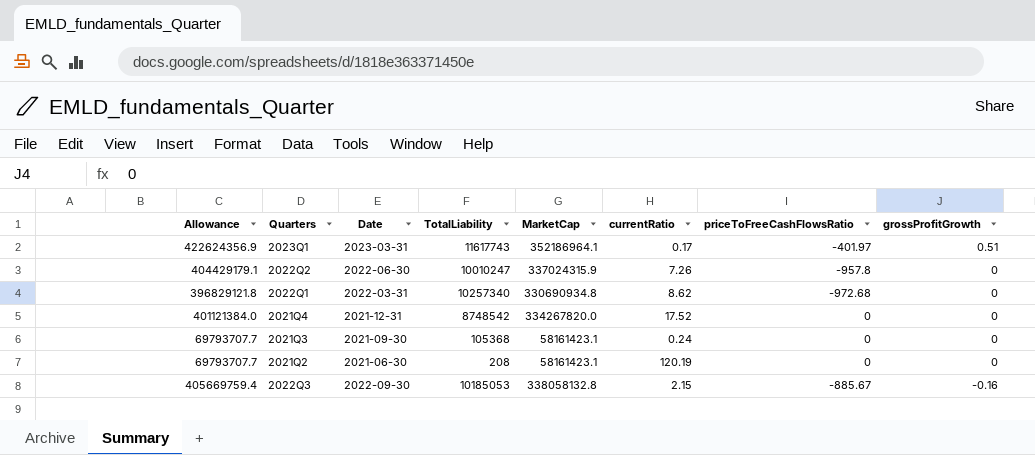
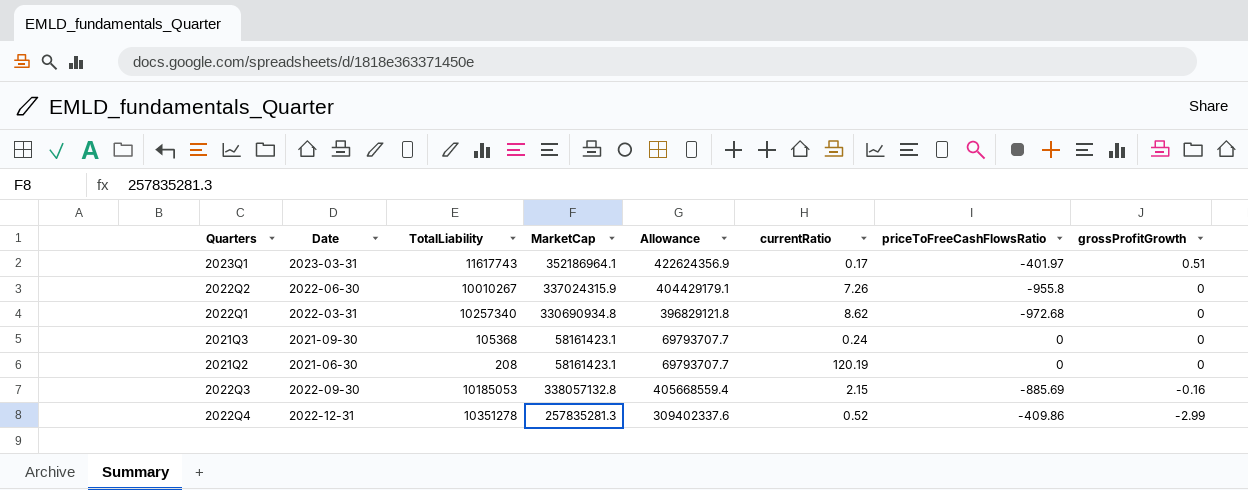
column Allowance | position: 1 -> 5
row 2021Q4: 401121384.0 | 2021-12-31 | 8748542 | 334267820.0 | 17.52 | 0 | 0 -> none
2022Q2 | TotalLiability: 10010247 -> 10010267
2022Q2 | priceToFreeCashFlowsRatio: -957.8 -> -955.8
2022Q3 | MarketCap: 338058132.8 -> 338057132.8
2022Q3 | Allowance: 405669759.4 -> 405668559.4
2022Q3 | priceToFreeCashFlowsRatio: -885.67 -> -885.69
row 2022Q4: none -> 2022-12-31 | 10351278 | 257835281.3 | 309402337.6 | 0.52 | -409.86 | -2.99

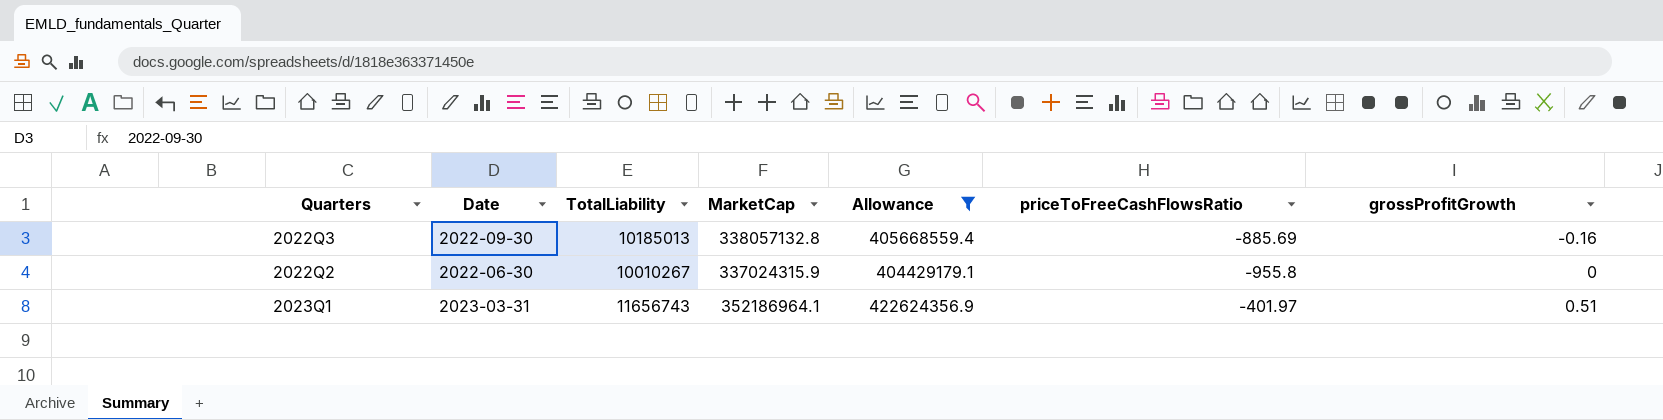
filter: none -> Allowance >= 404429179.1
row order: grossProfitGrowth descending -> grossProfitGrowth ascending
column currentRatio | position: 6 -> none
2022Q3 | TotalLiability: 10185053 -> 10185013
2023Q1 | TotalLiability: 11617743 -> 11656743

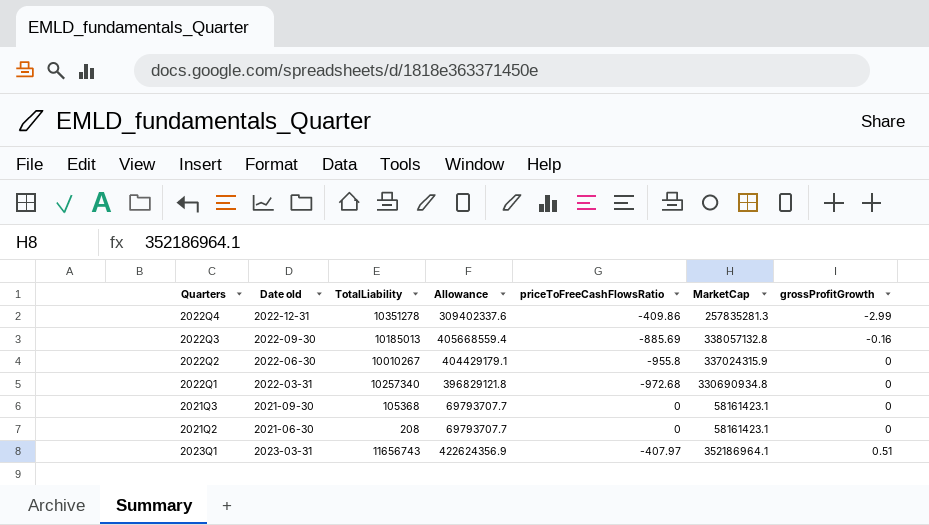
filter: Allowance >= 404429179.1 -> none
column name: Date -> Date old
column MarketCap | position: 4 -> 6
2023Q1 | priceToFreeCashFlowsRatio: -401.97 -> -407.97

